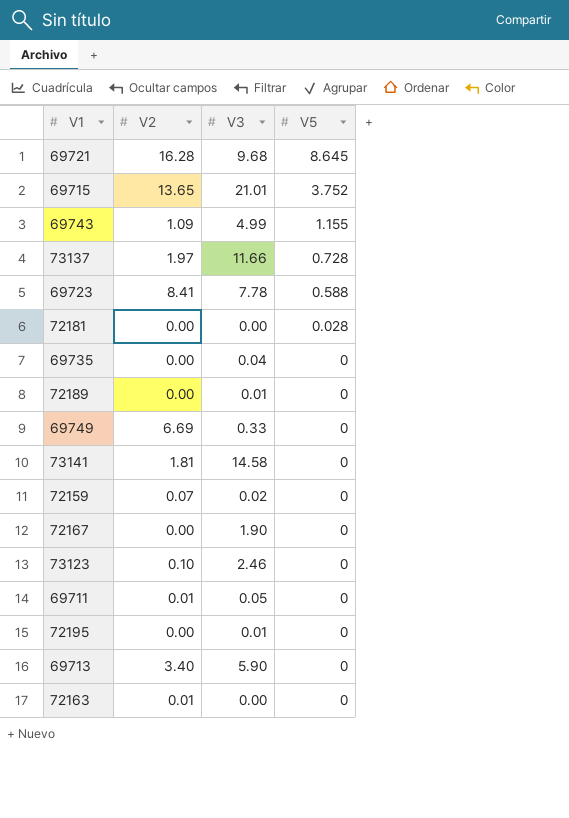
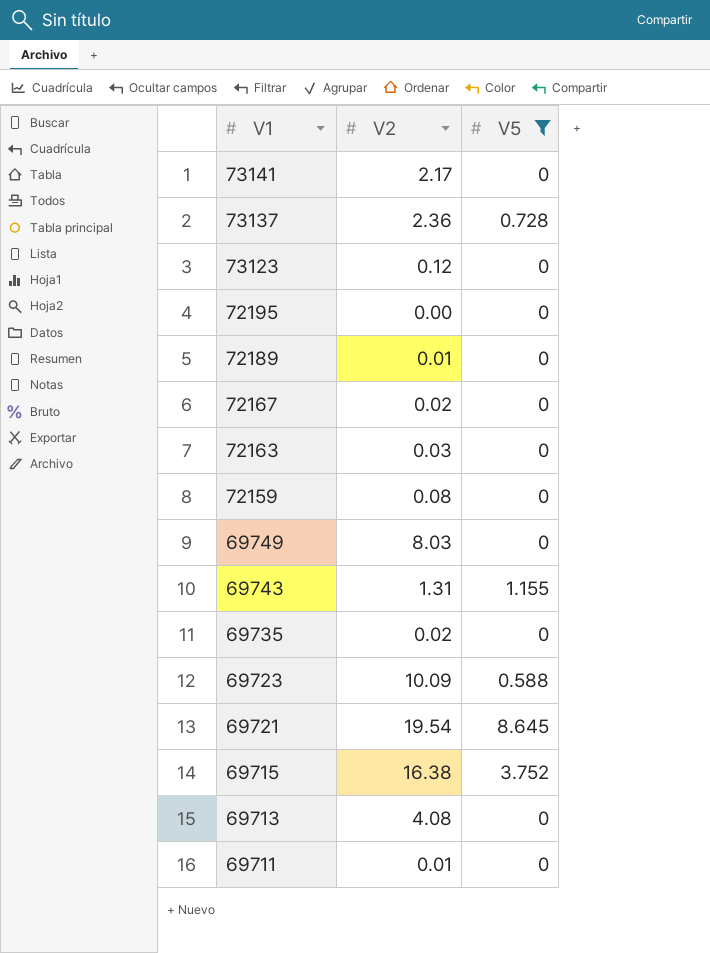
filter: none -> V5 != 0.028
row order: V5 descending -> V1 descending
column V3 | position: 3 -> none
73141 | V2: 1.81 -> 2.17
73137 | V2: 1.97 -> 2.36
73123 | V2: 0.10 -> 0.12
72189 | V2: 0.00 -> 0.01
72167 | V2: 0.00 -> 0.02
72163 | V2: 0.01 -> 0.03
72159 | V2: 0.07 -> 0.08
69749 | V2: 6.69 -> 8.03
69743 | V2: 1.09 -> 1.31
69735 | V2: 0.00 -> 0.02
69723 | V2: 8.41 -> 10.09
69721 | V2: 16.28 -> 19.54
69715 | V2: 13.65 -> 16.38
69713 | V2: 3.40 -> 4.08

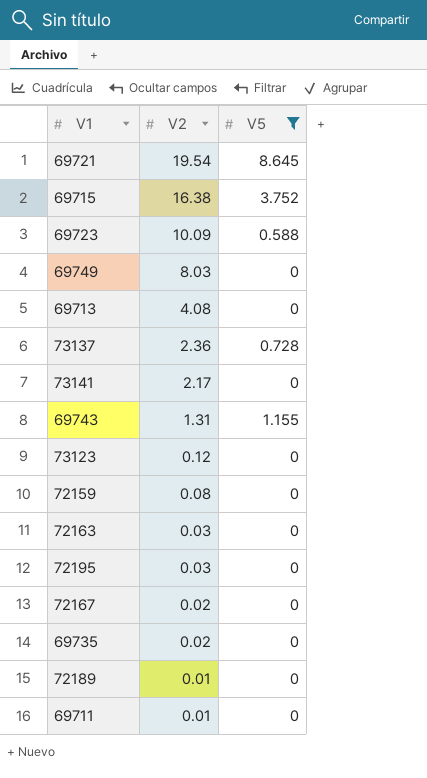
row order: V1 descending -> V2 descending
72195 | V2: 0.00 -> 0.03

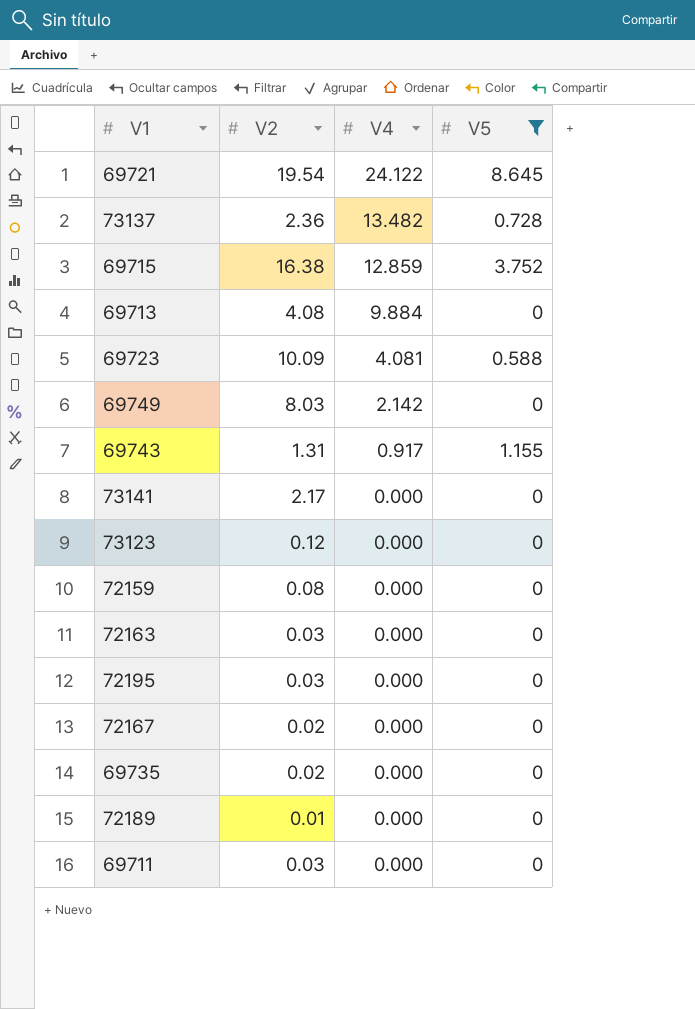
row order: V2 descending -> V4 descending
column V4 | position: none -> 3
69711 | V2: 0.01 -> 0.03

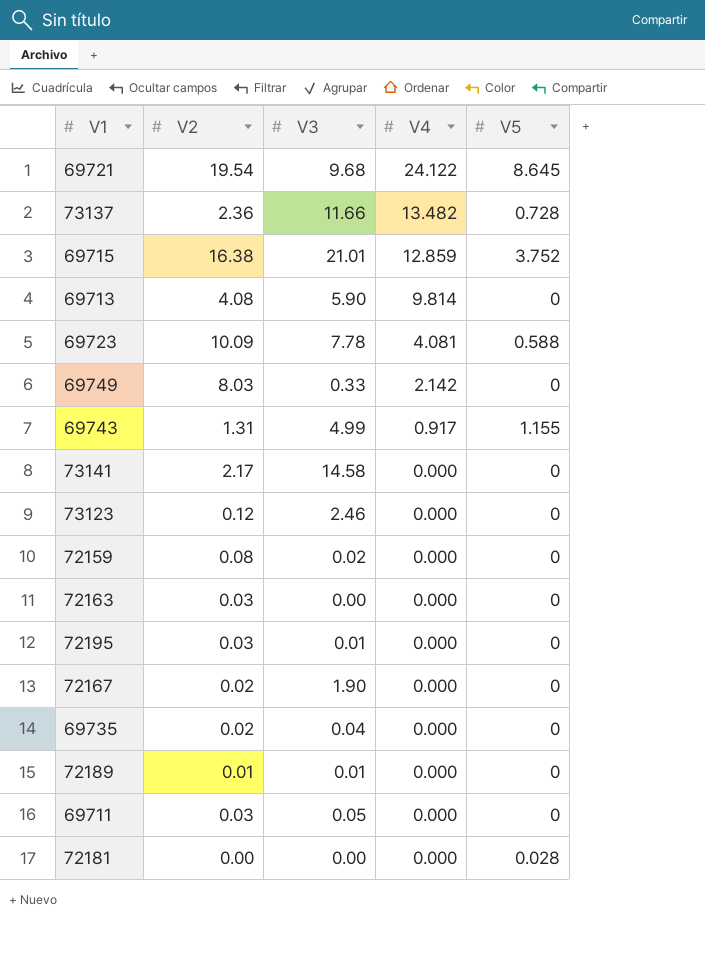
filter: V5 != 0.028 -> none
column V3 | position: none -> 3
69713 | V4: 9.884 -> 9.814

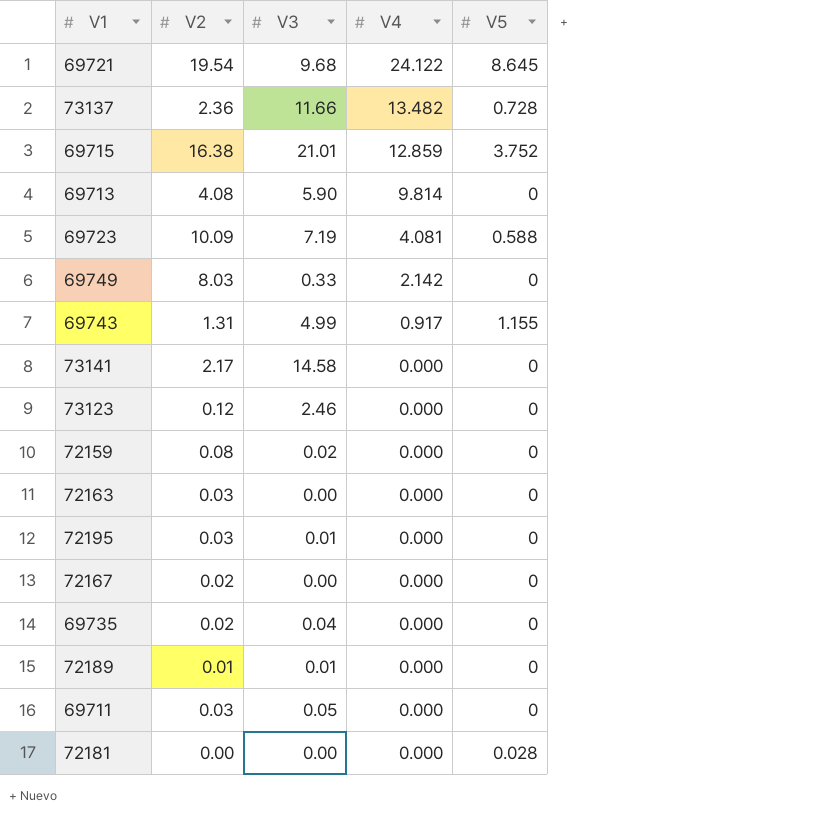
69723 | V3: 7.78 -> 7.19
72167 | V3: 1.90 -> 0.00

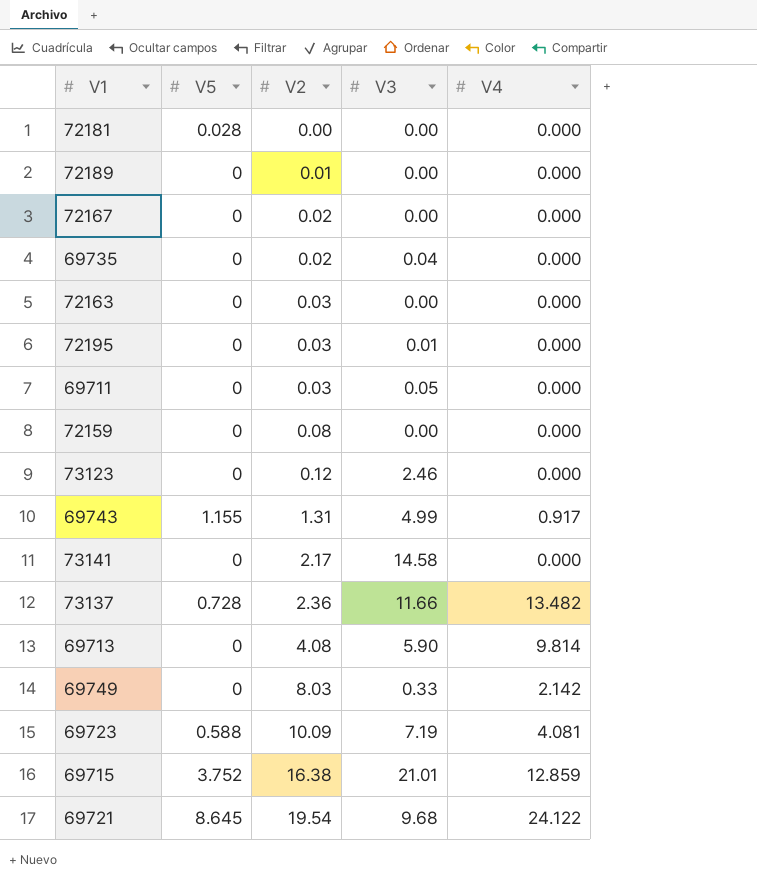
row order: V4 descending -> V2 ascending
column V5 | position: 5 -> 2
72189 | V3: 0.01 -> 0.00
72159 | V3: 0.02 -> 0.00

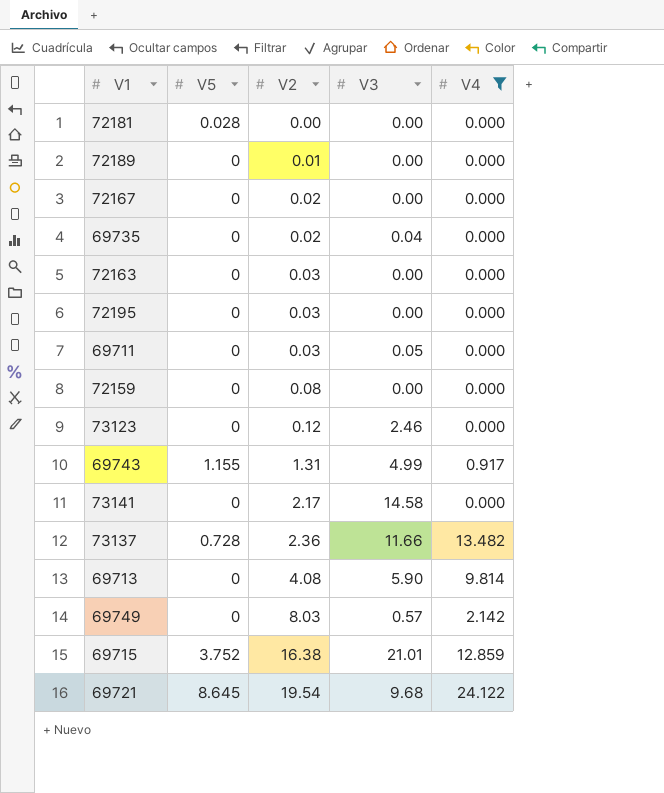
filter: none -> V4 != 4.081
72195 | V3: 0.01 -> 0.00
69749 | V3: 0.33 -> 0.57

